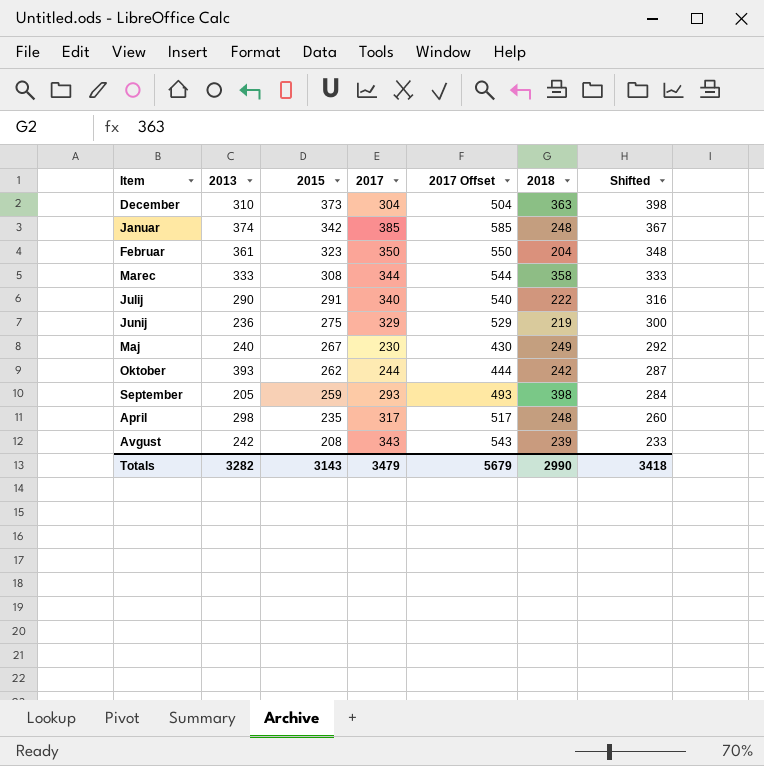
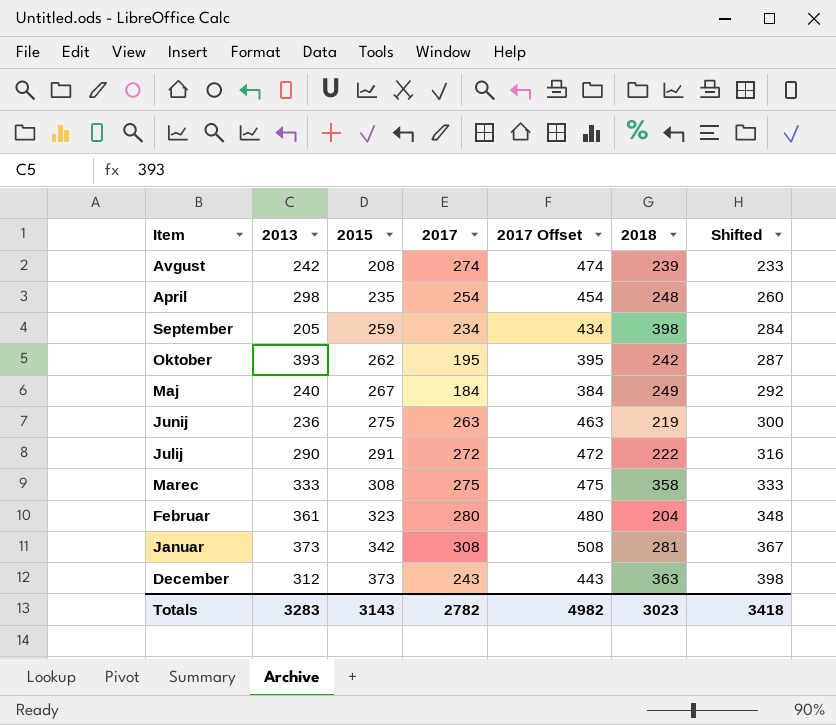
row order: 2015 descending -> 2015 ascending
Avgust | 2017: 343 -> 274
Avgust | 2017 Offset: 543 -> 474
April | 2017: 317 -> 254
April | 2017 Offset: 517 -> 454
September | 2017: 293 -> 234
September | 2017 Offset: 493 -> 434
Oktober | 2017: 244 -> 195
Oktober | 2017 Offset: 444 -> 395
Maj | 2017: 230 -> 184
Maj | 2017 Offset: 430 -> 384
Junij | 2017: 329 -> 263
Junij | 2017 Offset: 529 -> 463
Julij | 2017: 340 -> 272
Julij | 2017 Offset: 540 -> 472
Marec | 2017: 344 -> 275
Marec | 2017 Offset: 544 -> 475
Februar | 2017: 350 -> 280
Februar | 2017 Offset: 550 -> 480
Januar | 2013: 374 -> 373
Januar | 2017: 385 -> 308
Januar | 2017 Offset: 585 -> 508
Januar | 2018: 248 -> 281
December | 2013: 310 -> 312
December | 2017: 304 -> 243
December | 2017 Offset: 504 -> 443
Totals | 2013: 3282 -> 3283
Totals | 2017: 3479 -> 2782
Totals | 2017 Offset: 5679 -> 4982
Totals | 2018: 2990 -> 3023

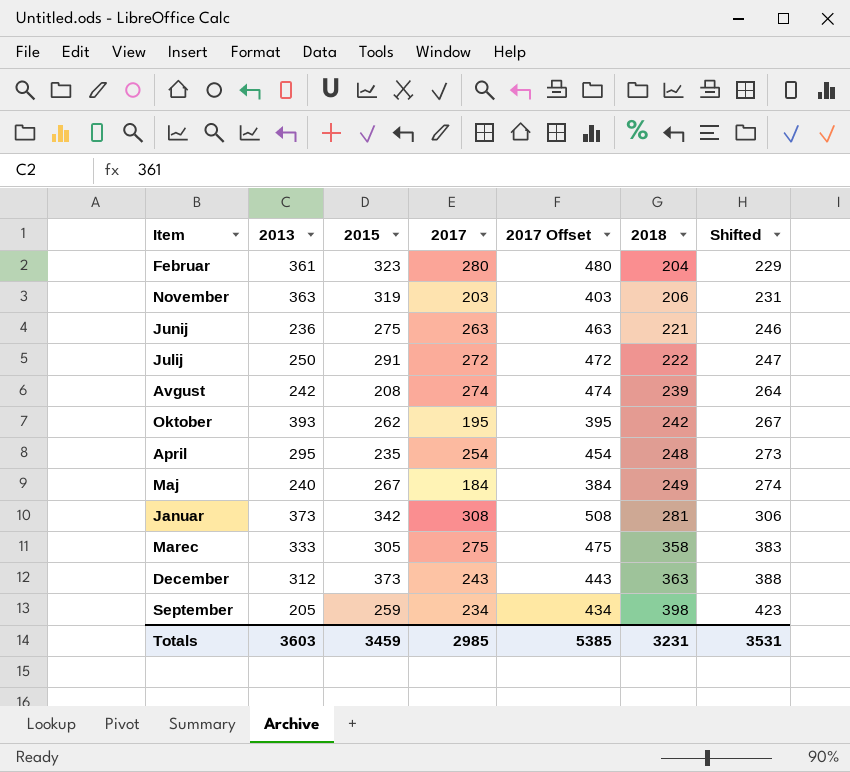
row order: 2015 ascending -> 2018 ascending
column Shifted | formula: [2015] + 25 -> [2018] + 25
row November: none -> 363 | 319 | 203 | 403 | 206 | 231
Junij | 2018: 219 -> 221
Julij | 2013: 290 -> 250
April | 2013: 298 -> 295
Marec | 2015: 308 -> 305
Totals | 2013: 3283 -> 3603
Totals | 2015: 3143 -> 3459
Totals | 2017: 2782 -> 2985
Totals | 2017 Offset: 4982 -> 5385
Totals | 2018: 3023 -> 3231
Totals | Shifted: 3418 -> 3531

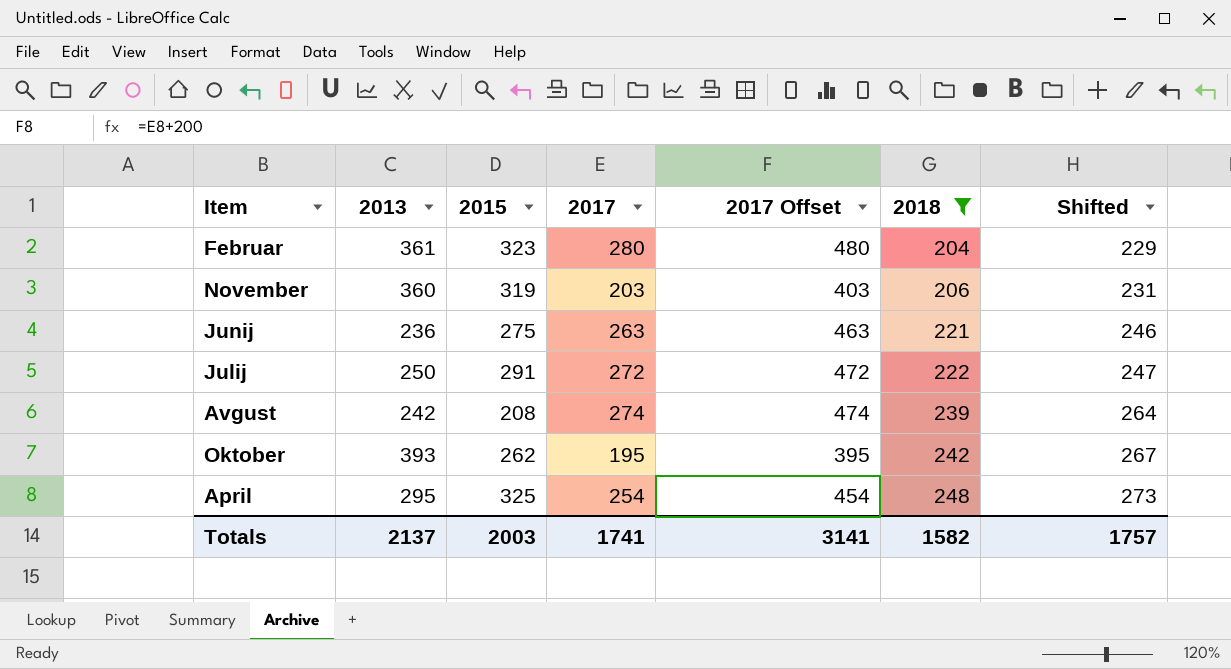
filter: none -> 2018 <= 248
November | 2013: 363 -> 360
April | 2015: 235 -> 325
Totals | 2013: 3603 -> 2137
Totals | 2015: 3459 -> 2003
Totals | 2017: 2985 -> 1741
Totals | 2017 Offset: 5385 -> 3141
Totals | 2018: 3231 -> 1582
Totals | Shifted: 3531 -> 1757

